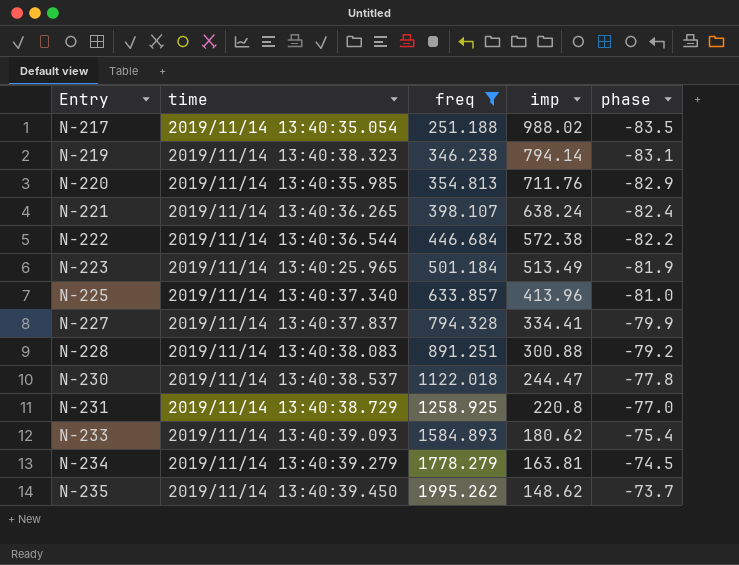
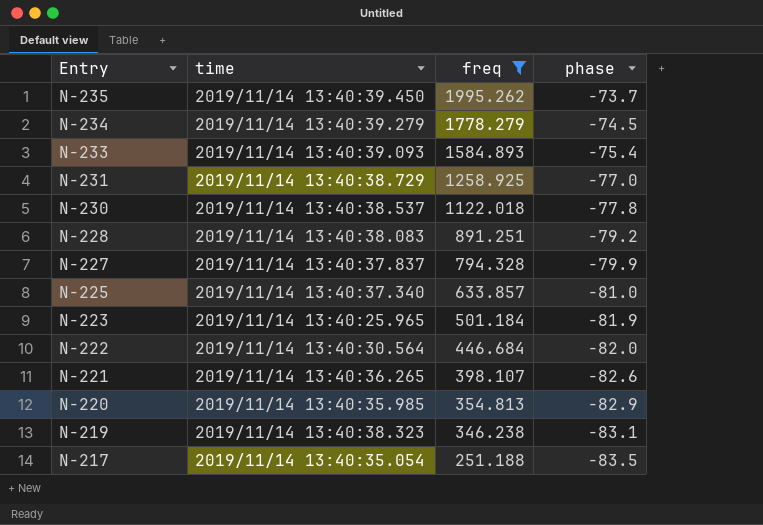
row order: Entry ascending -> Entry descending
column imp | position: 4 -> none
N-222 | time: 2019/11/14 13:40:36.544 -> 2019/11/14 13:40:30.564
N-222 | phase: -82.2 -> -82.0
N-221 | phase: -82.4 -> -82.6

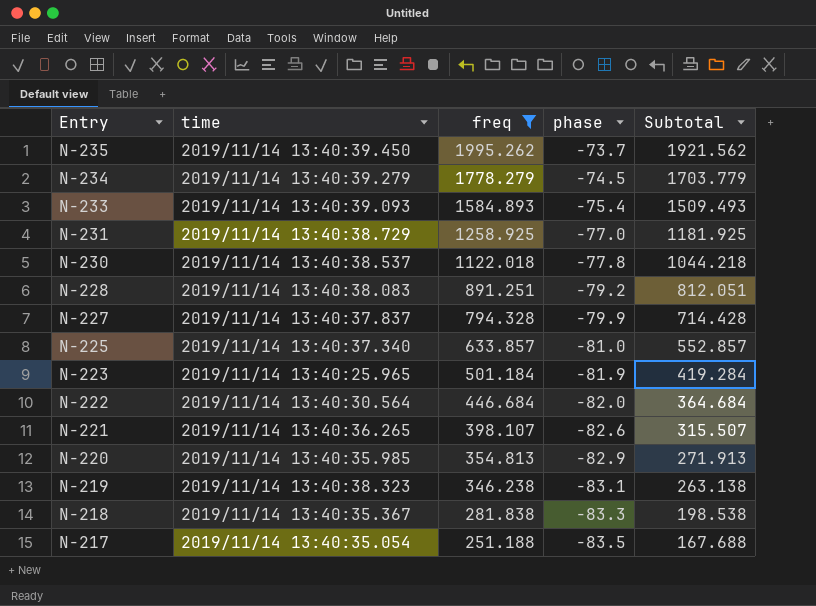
column Subtotal | formula: none -> [freq] + [phase]
row N-218: none -> 2019/11/14 13:40:35.367 | 281.838 | -83.3 | 198.538

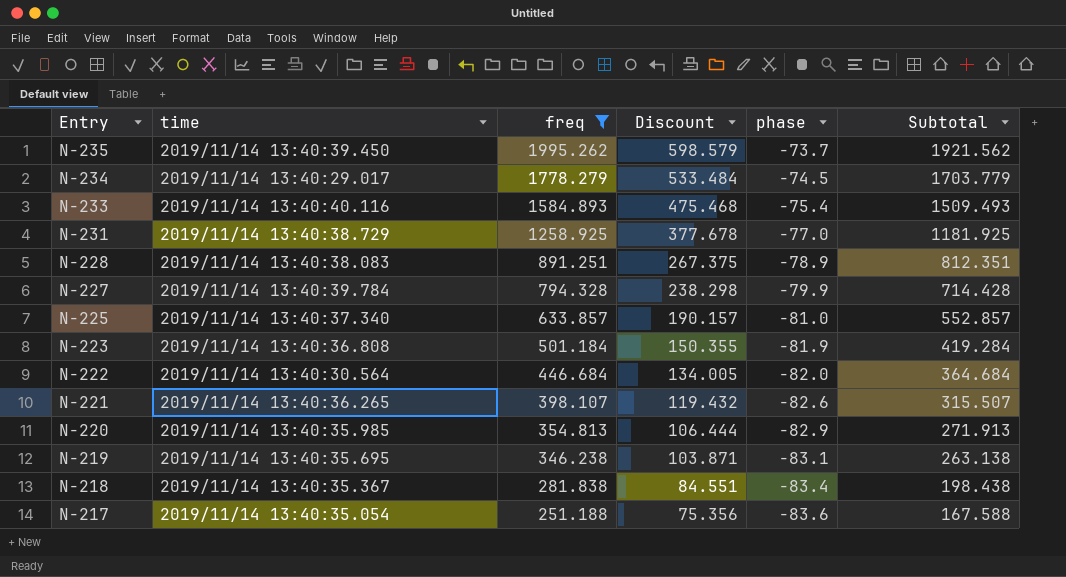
column Discount | formula: none -> [freq] * 0.3
row N-230: 2019/11/14 13:40:38.537 | 1122.018 | -77.8 | 1044.218 -> none
N-234 | time: 2019/11/14 13:40:39.279 -> 2019/11/14 13:40:29.017
N-233 | time: 2019/11/14 13:40:39.093 -> 2019/11/14 13:40:40.116
N-228 | phase: -79.2 -> -78.9
N-228 | Subtotal: 812.051 -> 812.351
N-227 | time: 2019/11/14 13:40:37.837 -> 2019/11/14 13:40:39.784
N-223 | time: 2019/11/14 13:40:25.965 -> 2019/11/14 13:40:36.808
N-219 | time: 2019/11/14 13:40:38.323 -> 2019/11/14 13:40:35.695
N-218 | phase: -83.3 -> -83.4
N-218 | Subtotal: 198.538 -> 198.438
N-217 | phase: -83.5 -> -83.6
N-217 | Subtotal: 167.688 -> 167.588

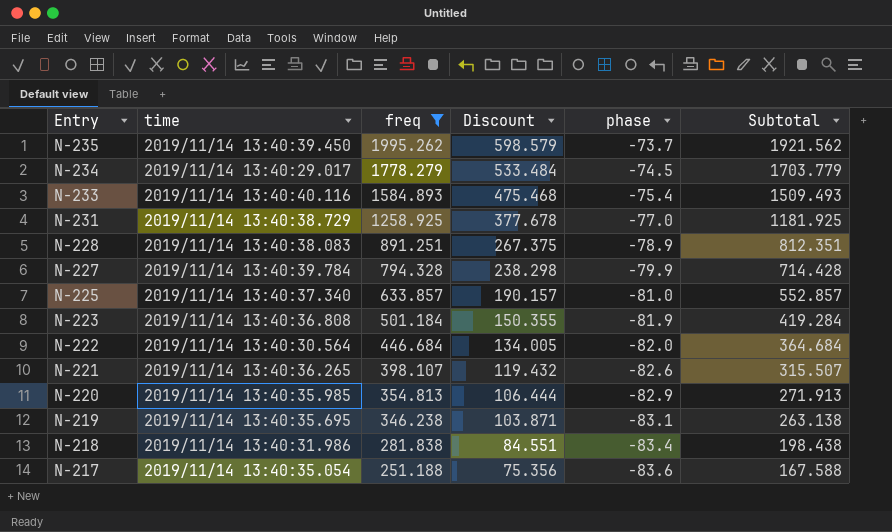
N-218 | time: 2019/11/14 13:40:35.367 -> 2019/11/14 13:40:31.986

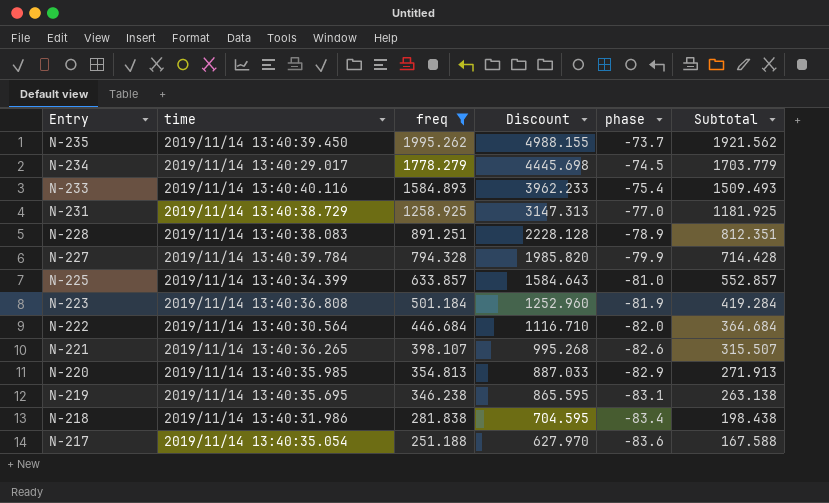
column Discount | formula: [freq] * 0.3 -> [freq] * 2.5
N-225 | time: 2019/11/14 13:40:37.340 -> 2019/11/14 13:40:34.399

